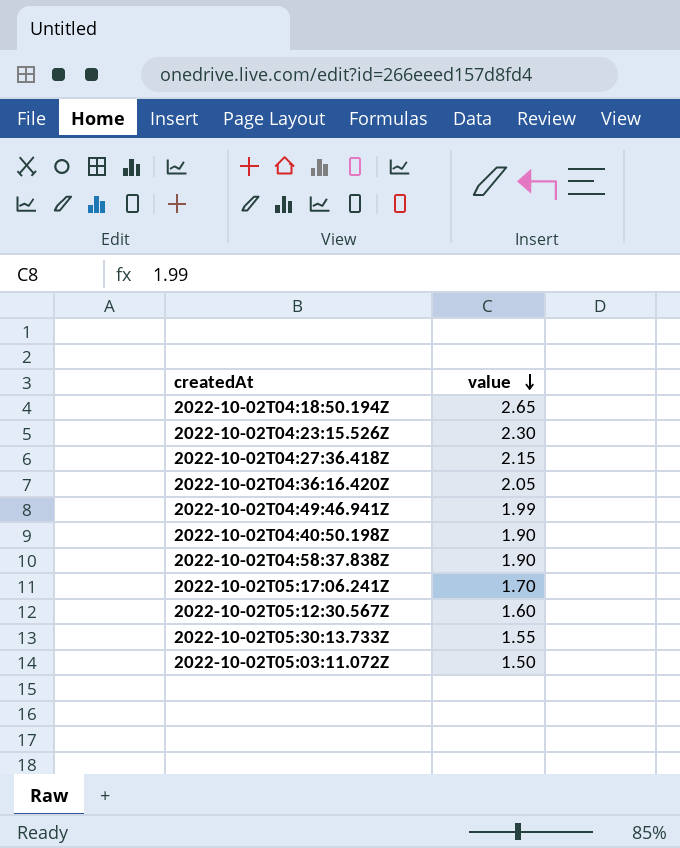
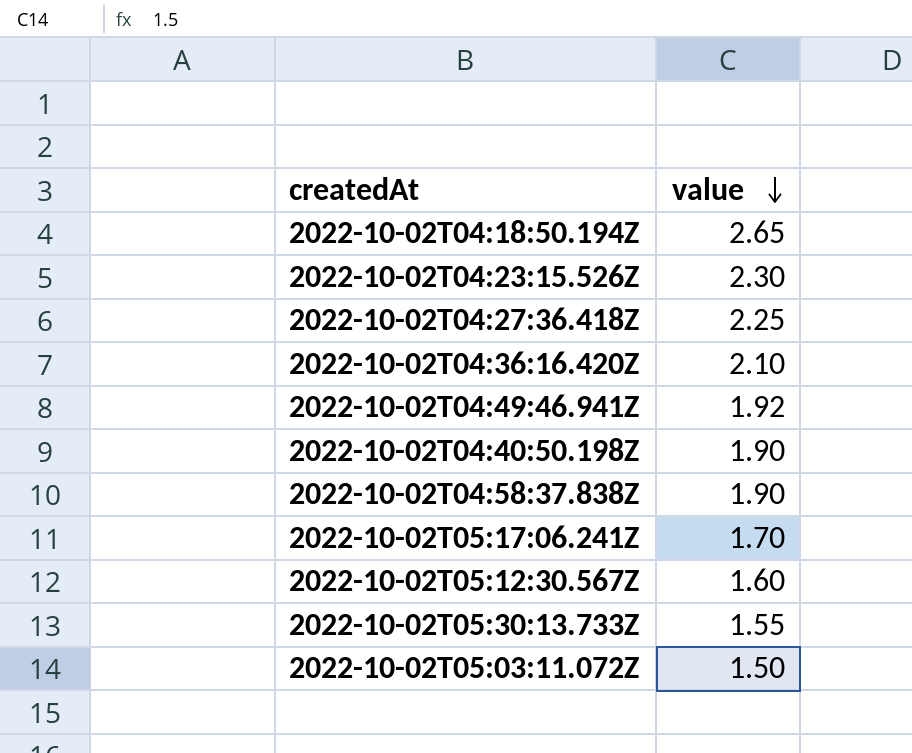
2022-10-02T04:27:36.418Z | value: 2.15 -> 2.25
2022-10-02T04:36:16.420Z | value: 2.05 -> 2.10
2022-10-02T04:49:46.941Z | value: 1.99 -> 1.92

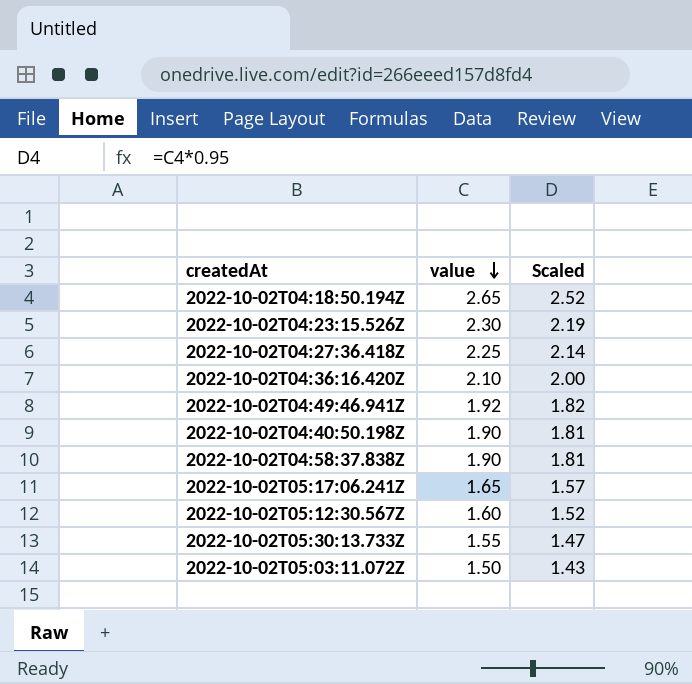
column Scaled | formula: none -> [value] * 0.95
2022-10-02T05:17:06.241Z | value: 1.70 -> 1.65

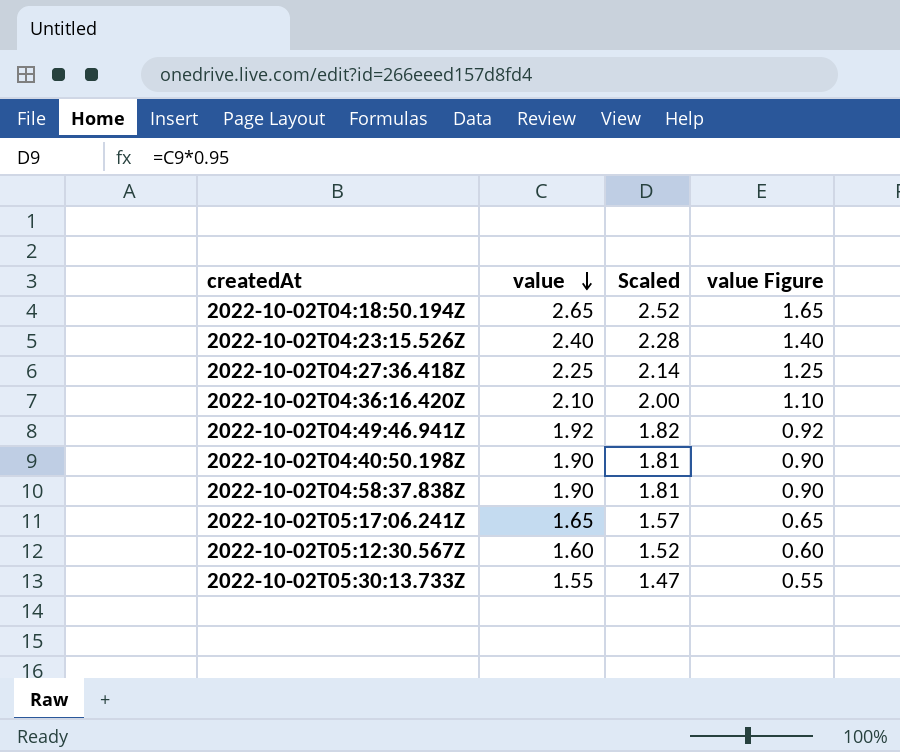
column value Figure | formula: none -> [value] - 1
row 2022-10-02T05:03:11.072Z: 1.50 | 1.43 -> none
2022-10-02T04:23:15.526Z | value: 2.30 -> 2.40
2022-10-02T04:23:15.526Z | Scaled: 2.19 -> 2.28

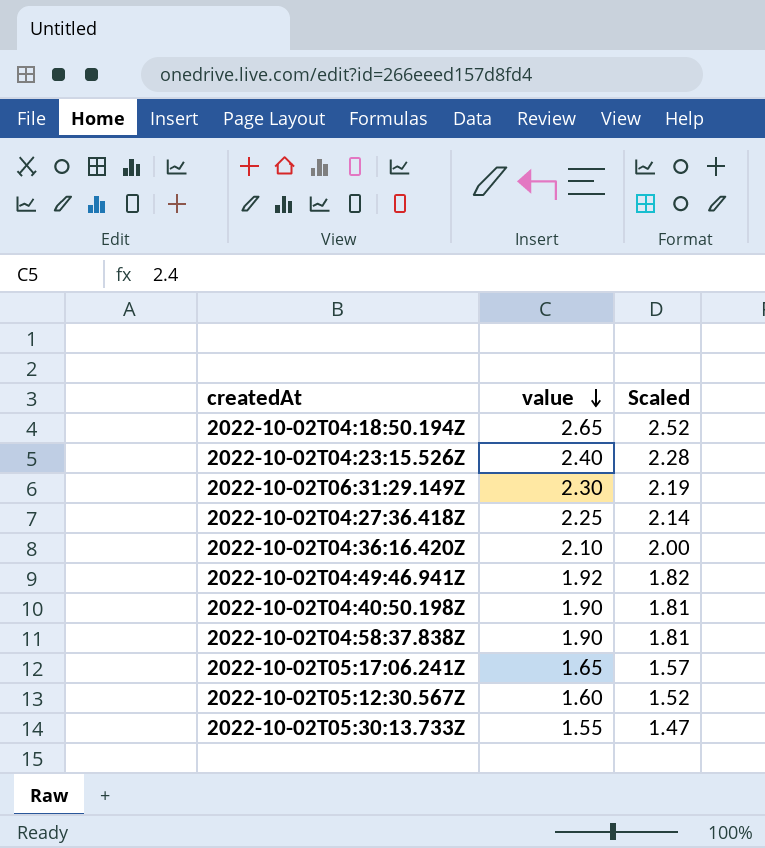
column value Figure | formula: [value] - 1 -> none
row 2022-10-02T06:31:29.149Z: none -> 2.30 | 2.19

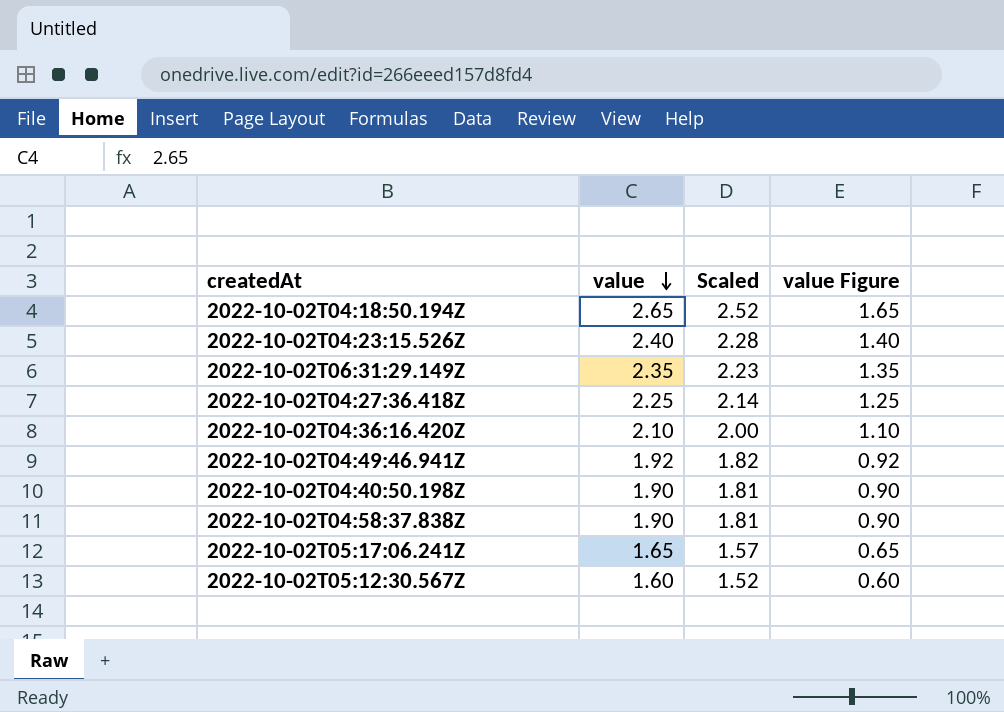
column value Figure | formula: none -> [value] - 1
row 2022-10-02T05:30:13.733Z: 1.55 | 1.47 -> none
2022-10-02T06:31:29.149Z | value: 2.30 -> 2.35
2022-10-02T06:31:29.149Z | Scaled: 2.19 -> 2.23

